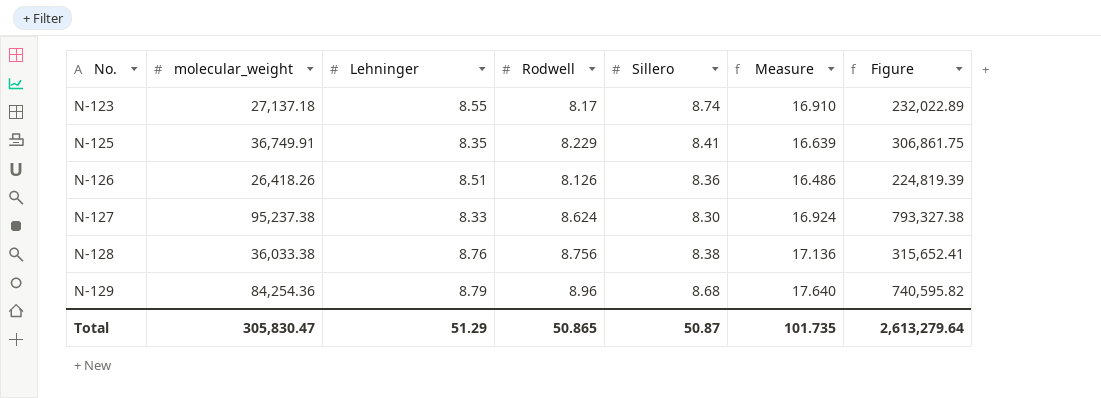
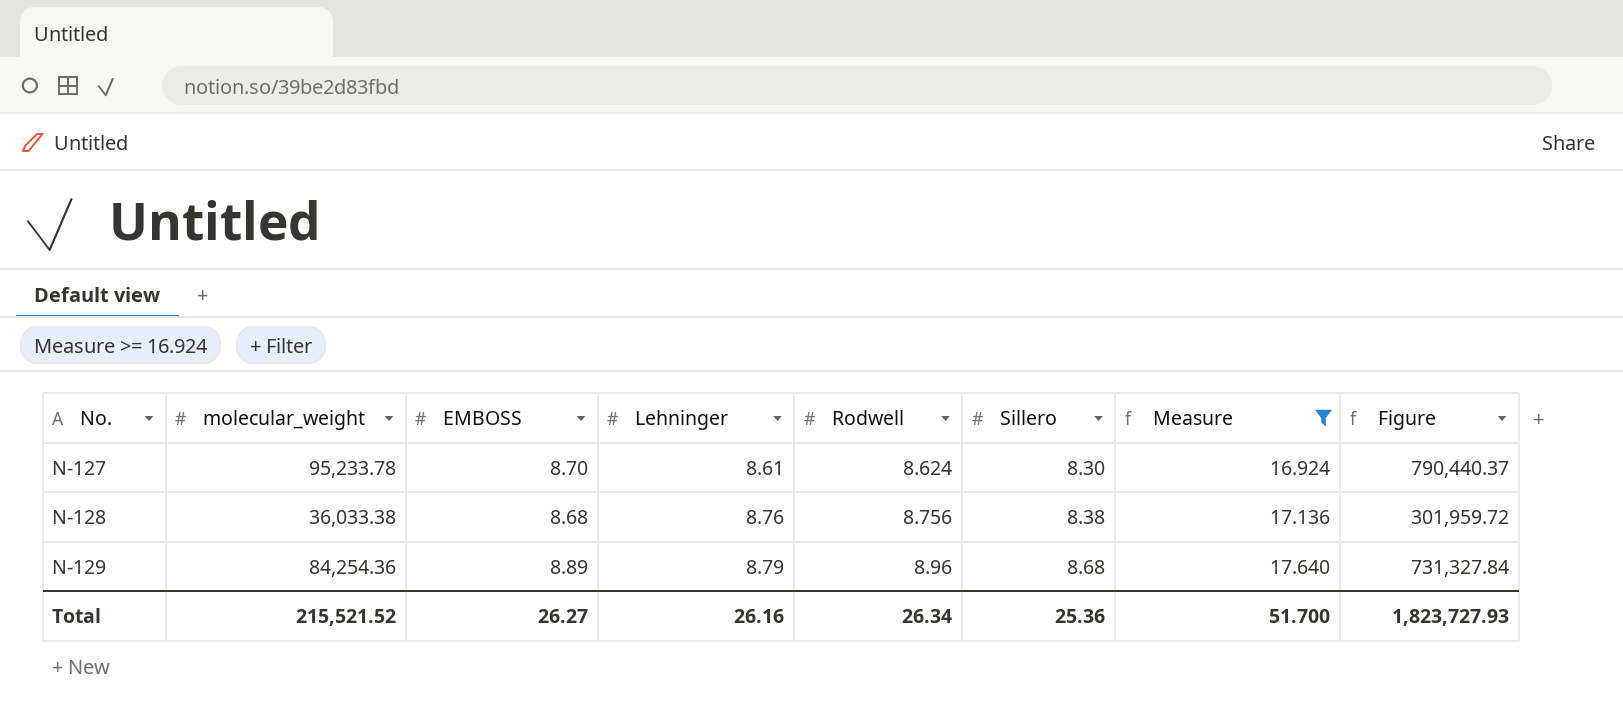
filter: none -> Measure >= 16.924
column EMBOSS | position: none -> 3
column Figure | formula: [molecular_weight] * [Lehninger] -> [molecular_weight] * [Sillero]
N-127 | molecular_weight: 95,237.38 -> 95,233.78
N-127 | Lehninger: 8.33 -> 8.61
Total | molecular_weight: 305,830.47 -> 215,521.52
Total | Lehninger: 51.29 -> 26.16
Total | Rodwell: 50.865 -> 26.34
Total | Sillero: 50.87 -> 25.36
Total | Measure: 101.735 -> 51.700
Total | Figure: 2,613,279.64 -> 1,823,727.93

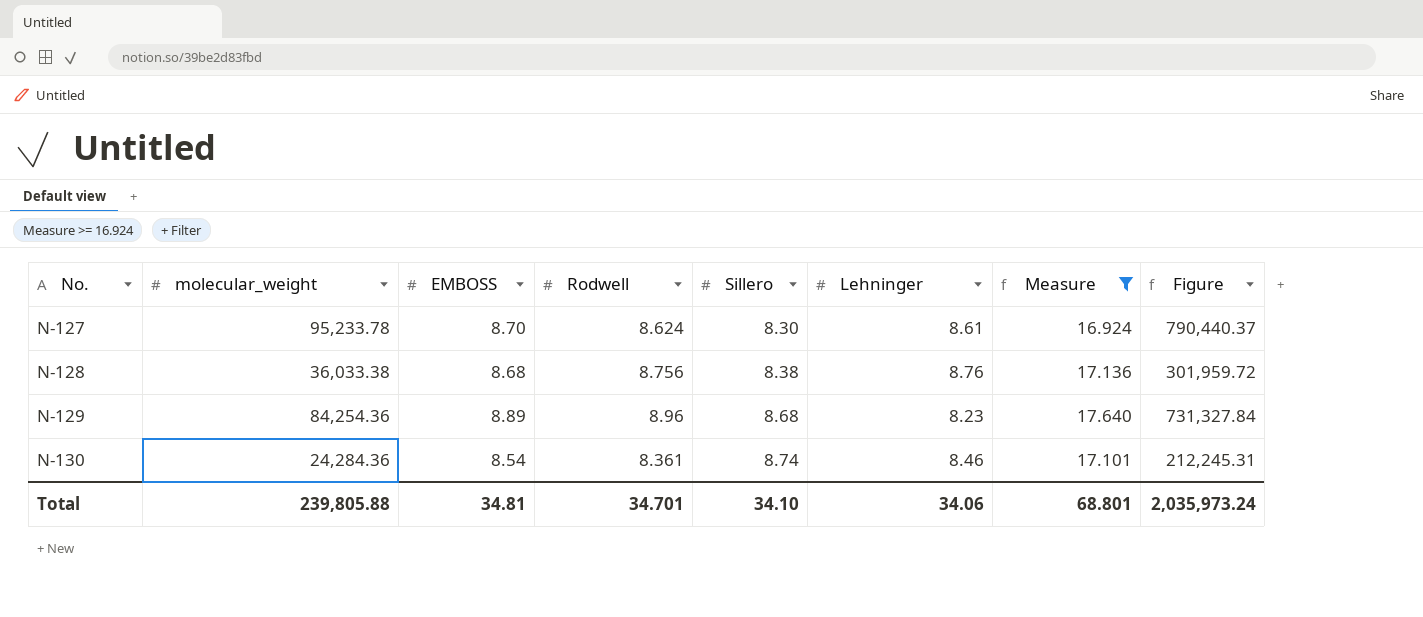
column Lehninger | position: 4 -> 6
N-129 | Lehninger: 8.79 -> 8.23
row N-130: none -> 24,284.36 | 8.54 | 8.361 | 8.74 | 8.46 | 17.101 | 212,245.31
Total | molecular_weight: 215,521.52 -> 239,805.88
Total | EMBOSS: 26.27 -> 34.81
Total | Rodwell: 26.34 -> 34.701
Total | Sillero: 25.36 -> 34.10
Total | Lehninger: 26.16 -> 34.06
Total | Measure: 51.700 -> 68.801
Total | Figure: 1,823,727.93 -> 2,035,973.24

